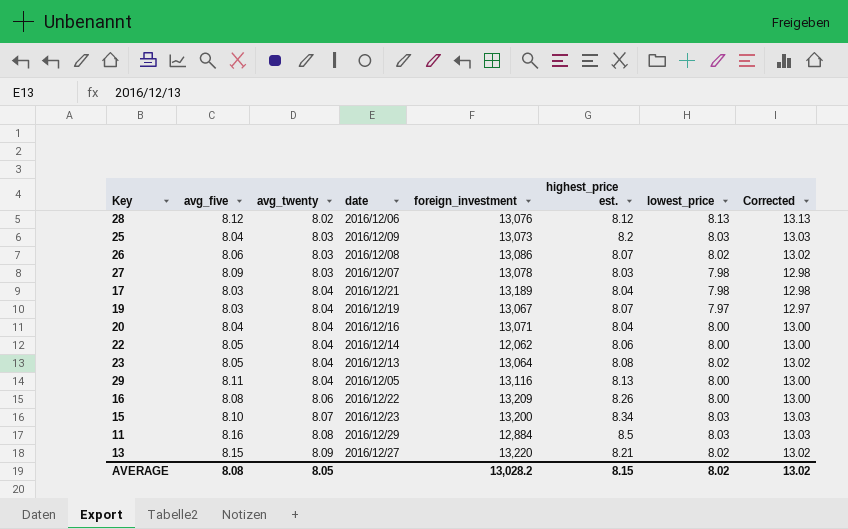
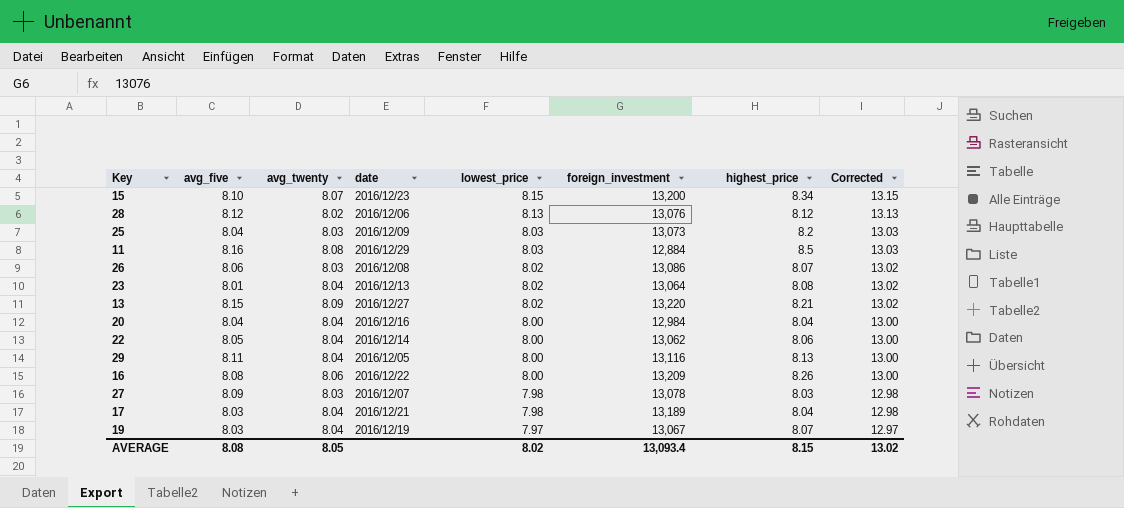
row order: avg_twenty ascending -> lowest_price descending
column lowest_price | position: 7 -> 5
column name: highest_price est. -> highest_price
15 | lowest_price: 8.03 -> 8.15
15 | Corrected: 13.03 -> 13.15
23 | avg_five: 8.05 -> 8.01
20 | foreign_investment: 13,071 -> 12,984
22 | foreign_investment: 12,062 -> 13,062
AVERAGE | foreign_investment: 13,028.2 -> 13,093.4

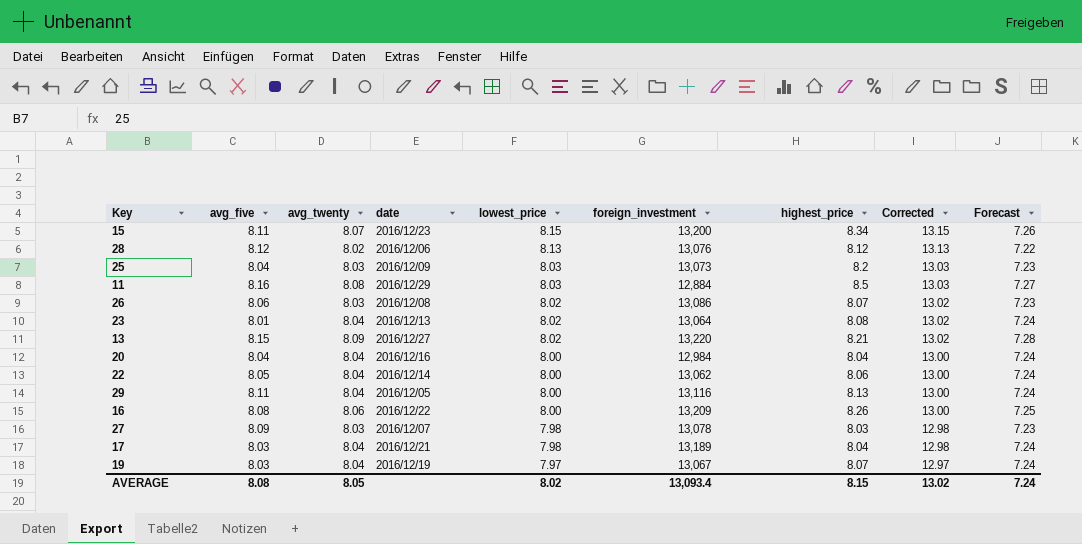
column Forecast | formula: none -> [avg_twenty] * 0.9
15 | avg_five: 8.10 -> 8.11

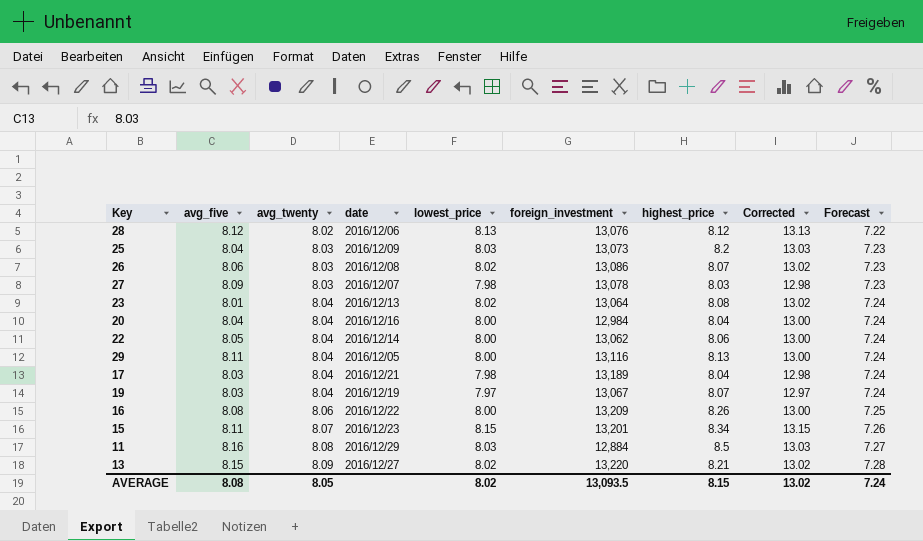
row order: lowest_price descending -> avg_twenty ascending
15 | foreign_investment: 13,200 -> 13,201
AVERAGE | foreign_investment: 13,093.4 -> 13,093.5

